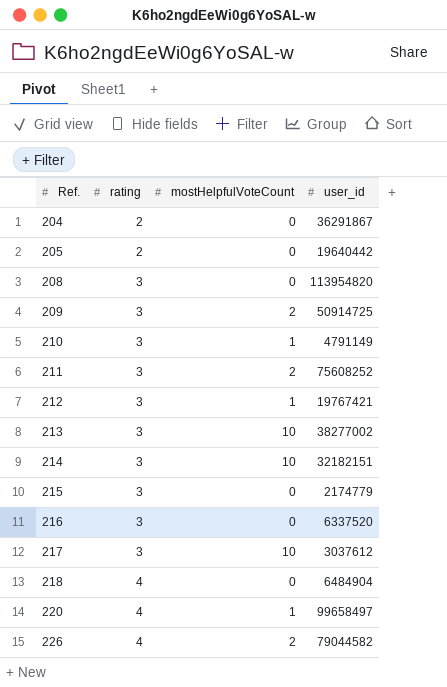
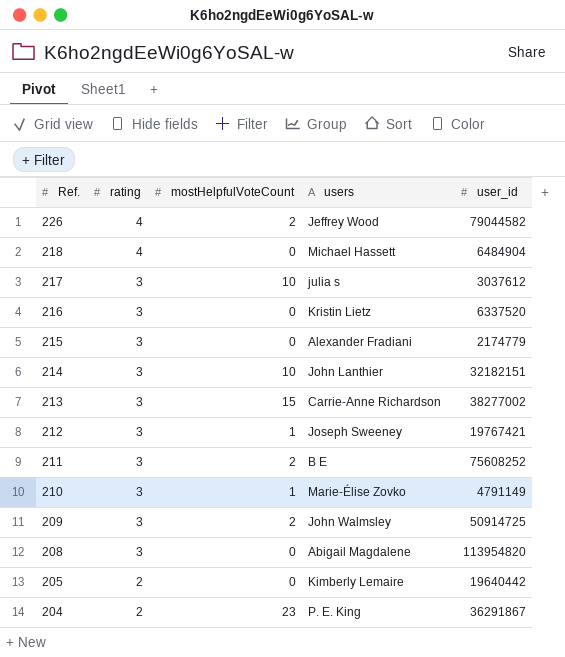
row order: Ref. ascending -> Ref. descending
column users | position: none -> 4
row 220: 4 | 1 | 99658497 -> none
213 | mostHelpfulVoteCount: 10 -> 15
204 | mostHelpfulVoteCount: 0 -> 23

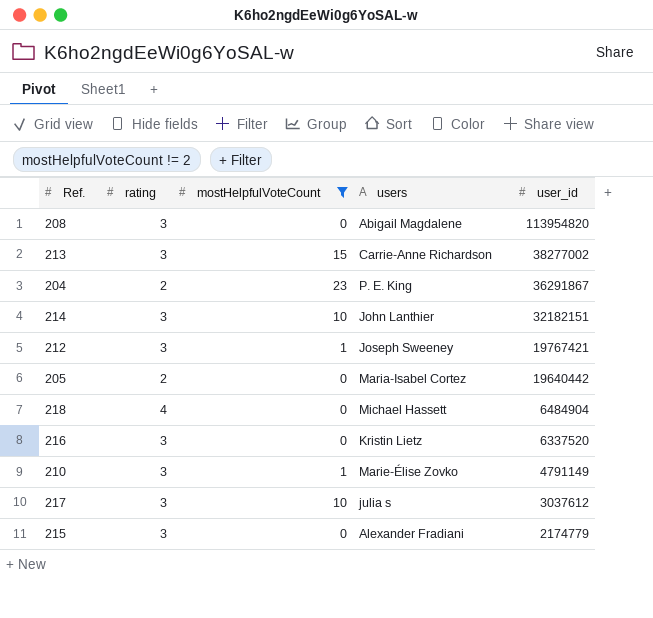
filter: none -> mostHelpfulVoteCount != 2
row order: Ref. descending -> user_id descending
205 | users: Kimberly Lemaire -> Maria-Isabel Cortez

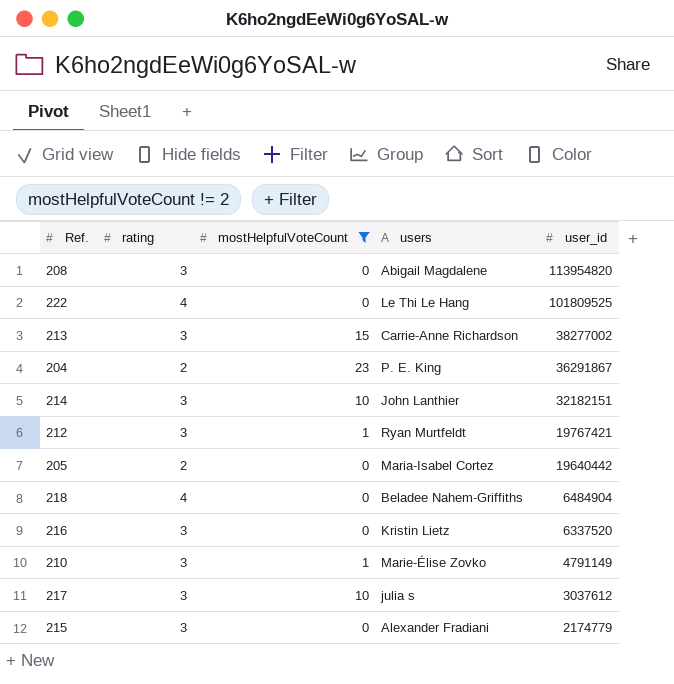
row 222: none -> 4 | 0 | Le Thi Le Hang | 101809525
212 | users: Joseph Sweeney -> Ryan Murtfeldt
218 | users: Michael Hassett -> Beladee Nahem-Griffiths

